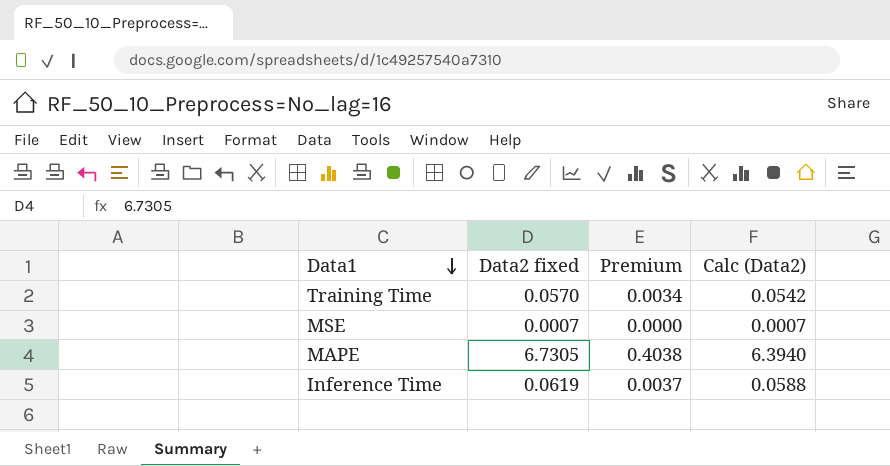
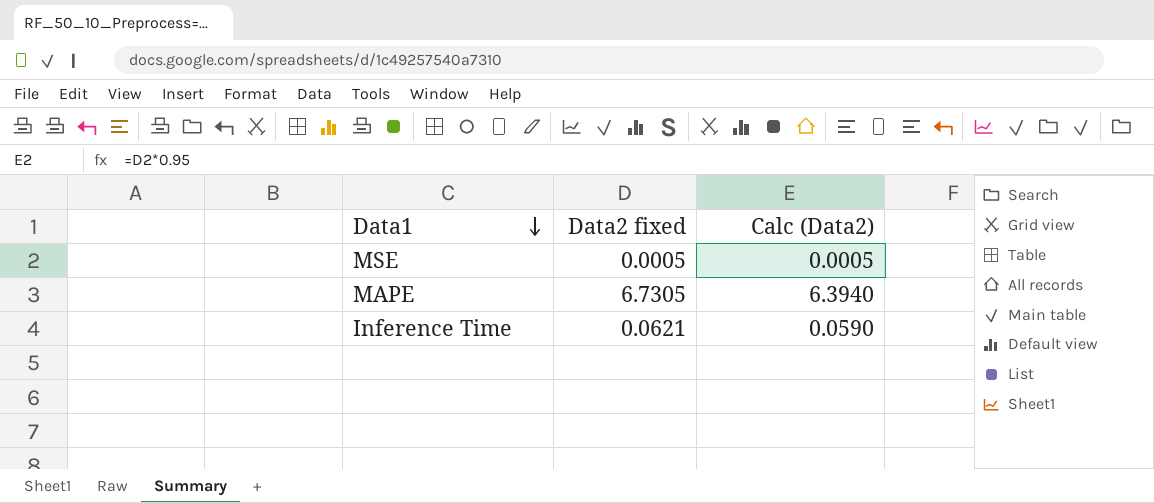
column Premium | formula: [Data2 fixed] * 0.06 -> none
row Training Time: 0.0570 | 0.0034 | 0.0542 -> none
MSE | Data2 fixed: 0.0007 -> 0.0005
MSE | Calc (Data2): 0.0007 -> 0.0005
Inference Time | Data2 fixed: 0.0619 -> 0.0621
Inference Time | Calc (Data2): 0.0588 -> 0.0590

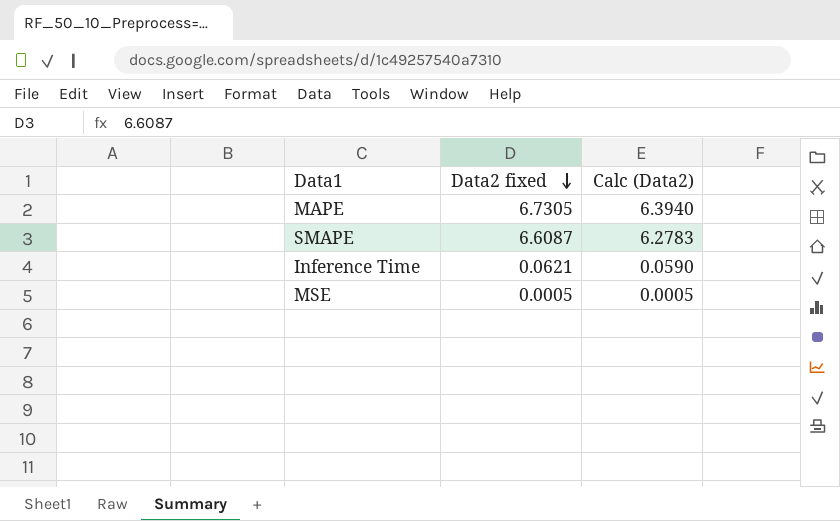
row order: Data1 descending -> Data2 fixed descending
row SMAPE: none -> 6.6087 | 6.2783

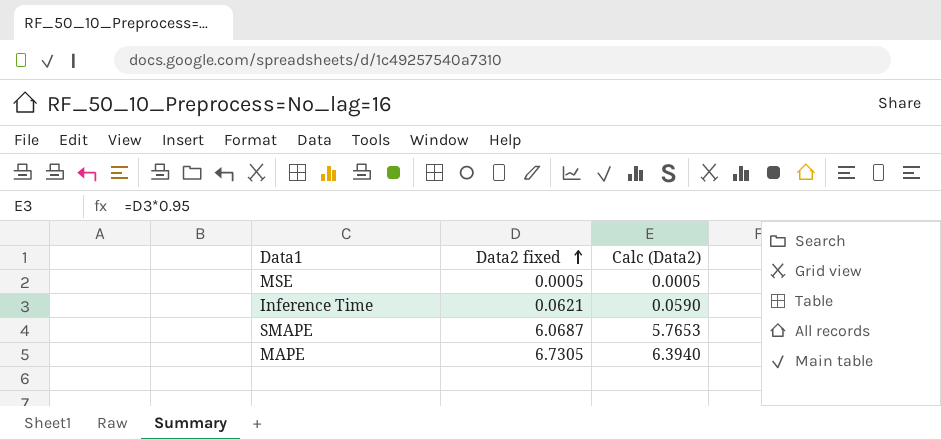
row order: Data2 fixed descending -> Data2 fixed ascending
SMAPE | Data2 fixed: 6.6087 -> 6.0687
SMAPE | Calc (Data2): 6.2783 -> 5.7653

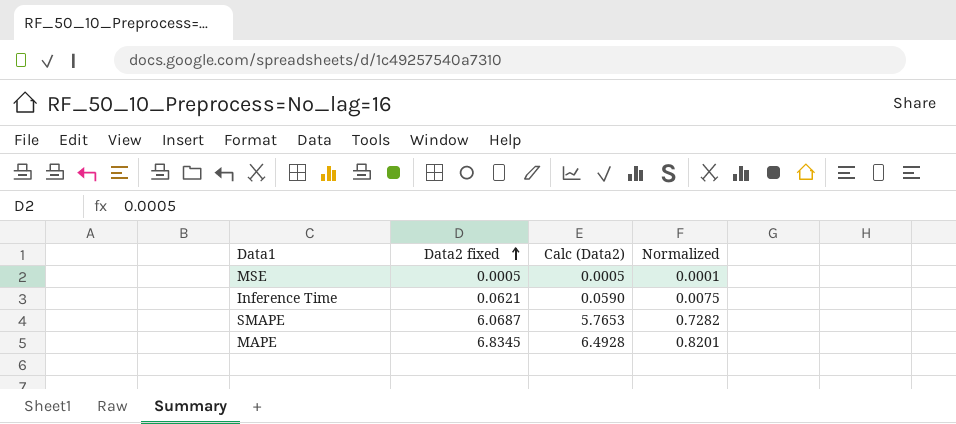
column Normalized | formula: none -> [Data2 fixed] * 0.12
MAPE | Data2 fixed: 6.7305 -> 6.8345
MAPE | Calc (Data2): 6.3940 -> 6.4928

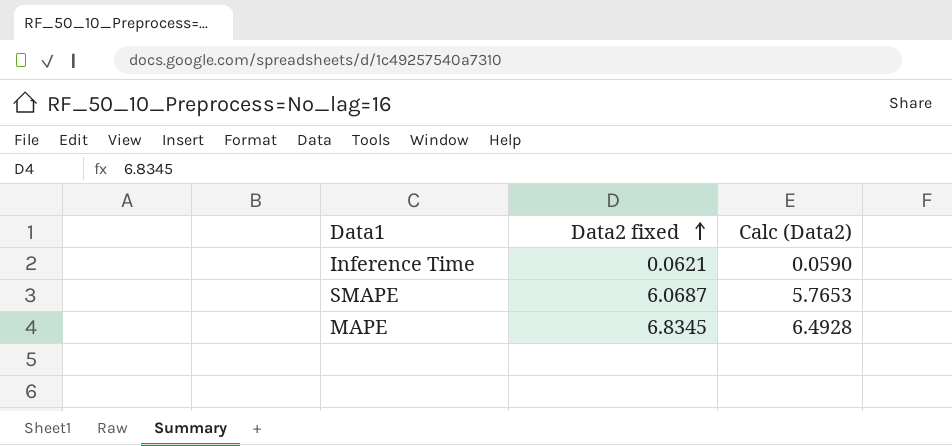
column Normalized | formula: [Data2 fixed] * 0.12 -> none
row MSE: 0.0005 | 0.0005 | 0.0001 -> none

